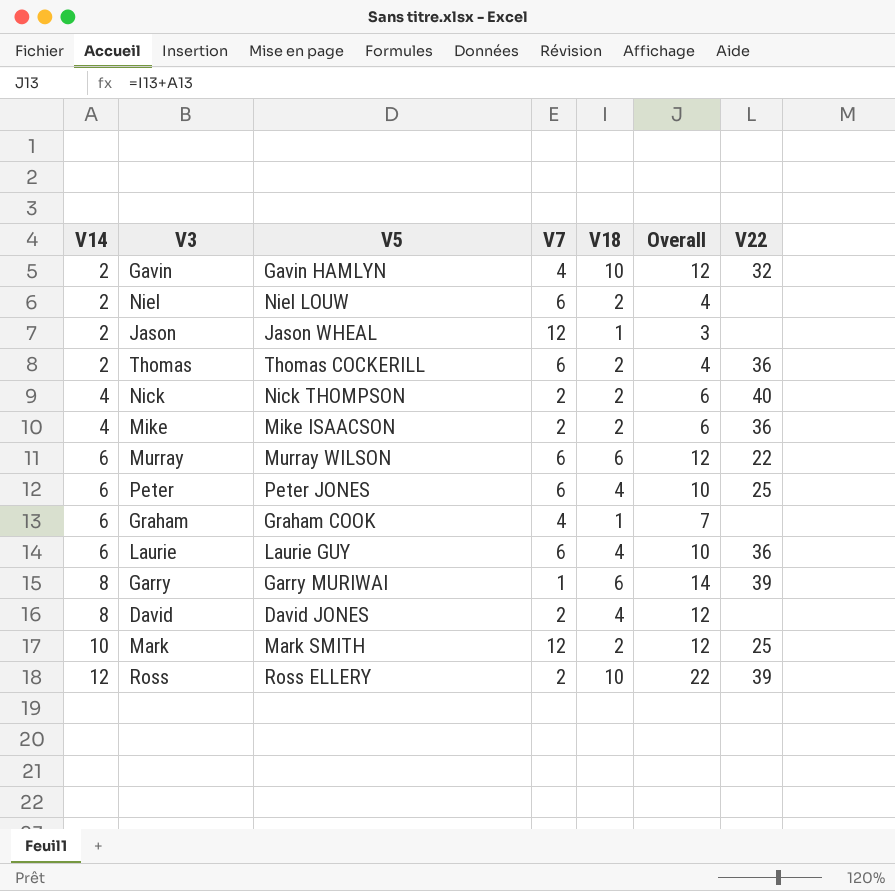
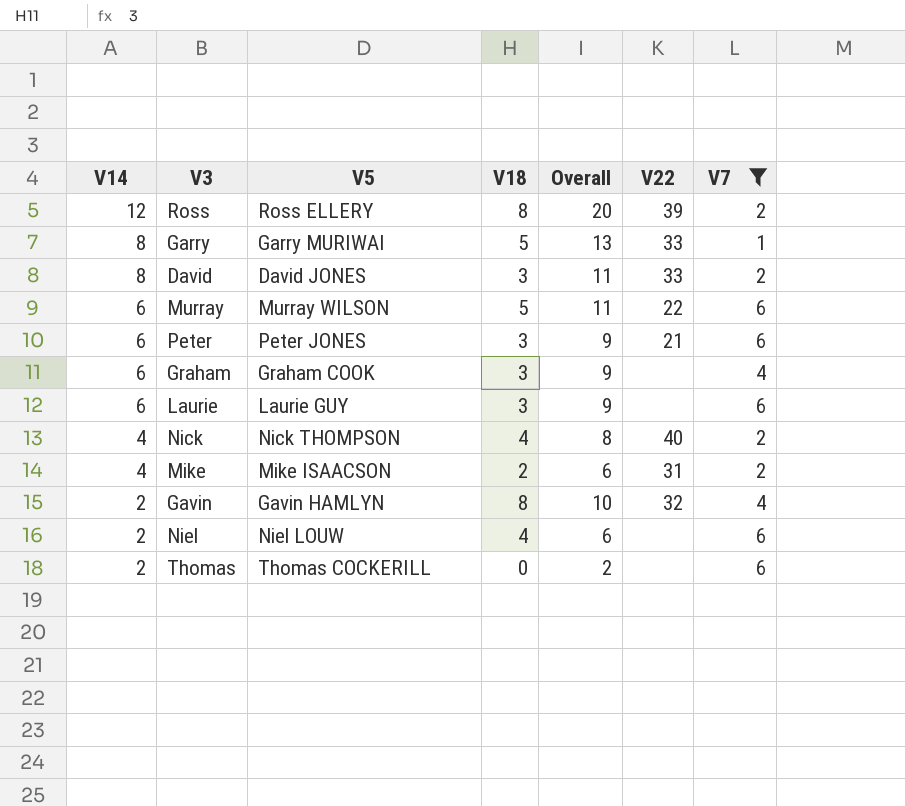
filter: none -> V7 != 12
row order: V14 ascending -> V14 descending
column V7 | position: 4 -> 7
Ross | V18: 10 -> 8
Ross | Overall: 22 -> 20
Garry | V18: 6 -> 5
Garry | Overall: 14 -> 13
Garry | V22: 39 -> 33
David | V18: 4 -> 3
David | Overall: 12 -> 11
David | V22: none -> 33
Murray | V18: 6 -> 5
Murray | Overall: 12 -> 11
Peter | V18: 4 -> 3
Peter | Overall: 10 -> 9
Peter | V22: 25 -> 21
Graham | V18: 1 -> 3
Graham | Overall: 7 -> 9
Laurie | V18: 4 -> 3
Laurie | Overall: 10 -> 9
Laurie | V22: 36 -> none
Nick | V18: 2 -> 4
Nick | Overall: 6 -> 8
Mike | V22: 36 -> 31
Gavin | V18: 10 -> 8
Gavin | Overall: 12 -> 10
Niel | V18: 2 -> 4
Niel | Overall: 4 -> 6
Thomas | V18: 2 -> 0
Thomas | Overall: 4 -> 2
Thomas | V22: 36 -> none

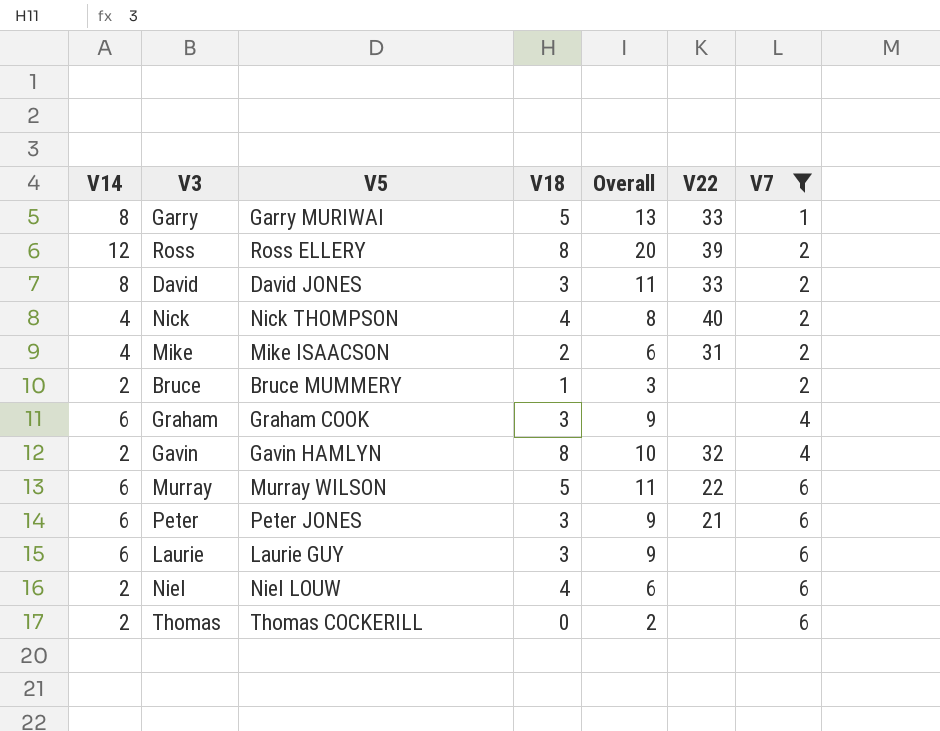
row order: V14 descending -> V7 ascending
row Bruce: none -> 2 | Bruce MUMMERY | 1 | 3 | none | 2

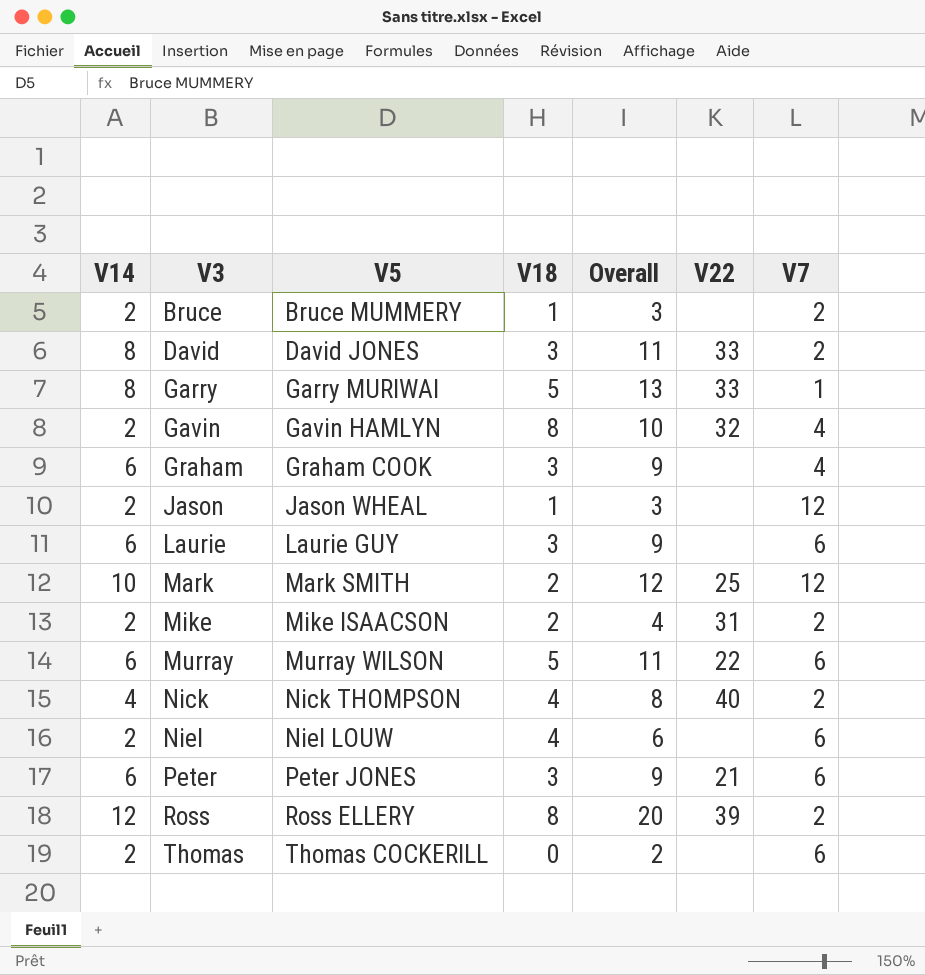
filter: V7 != 12 -> none
row order: V7 ascending -> V3 ascending
Mike | V14: 4 -> 2
Mike | Overall: 6 -> 4

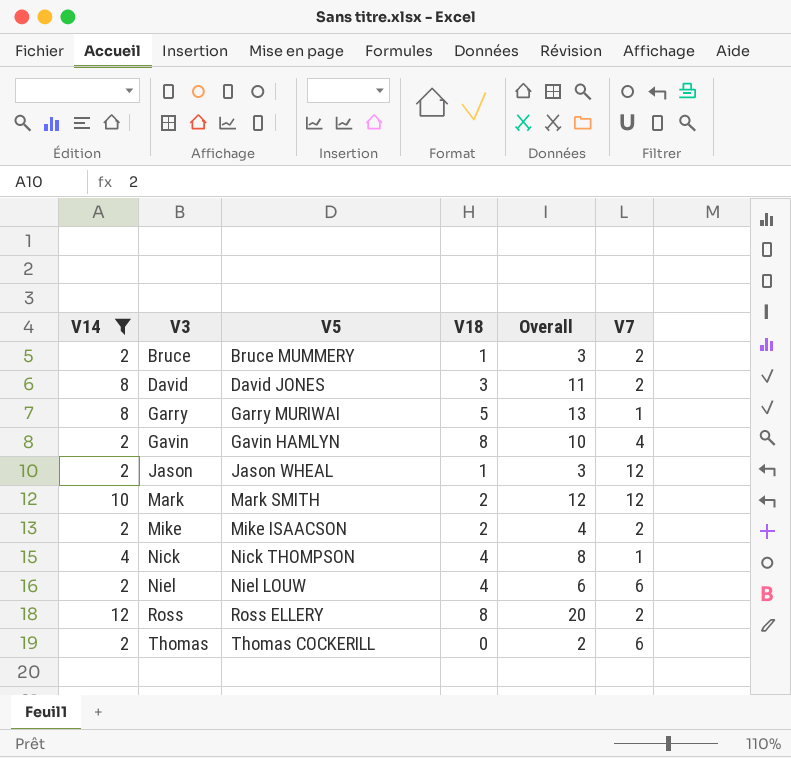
filter: none -> V14 != 6
column V22 | position: 6 -> none
Nick | V7: 2 -> 1

